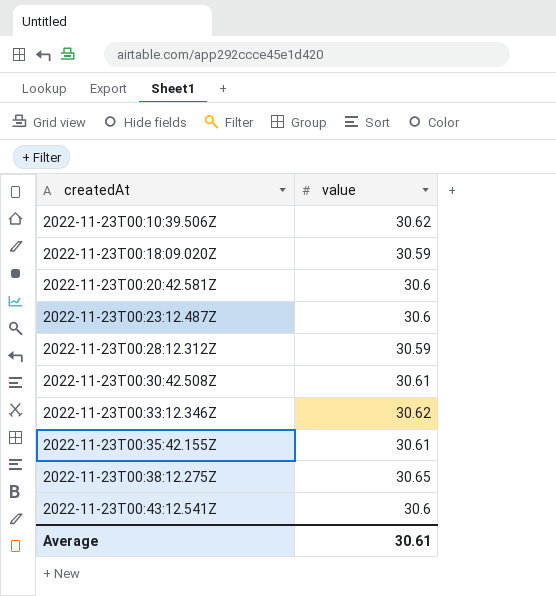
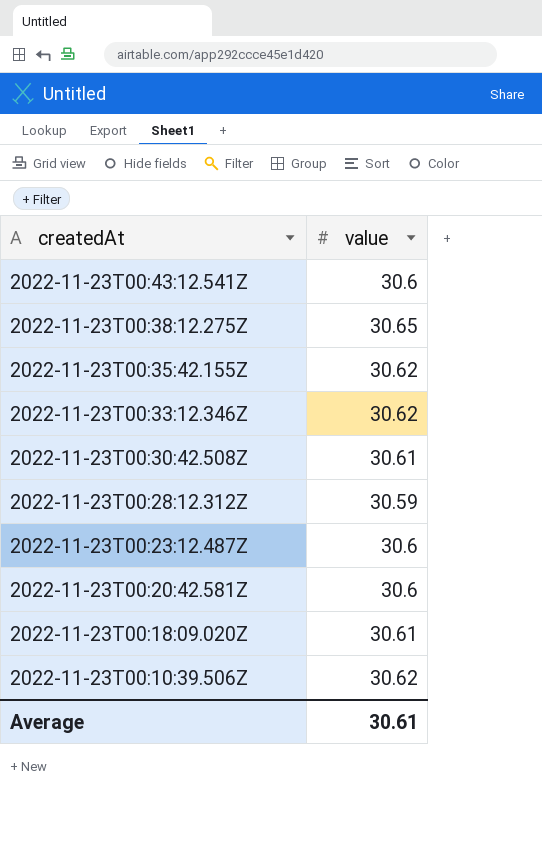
row order: createdAt ascending -> createdAt descending
2022-11-23T00:35:42.155Z | value: 30.61 -> 30.62
2022-11-23T00:18:09.020Z | value: 30.59 -> 30.61

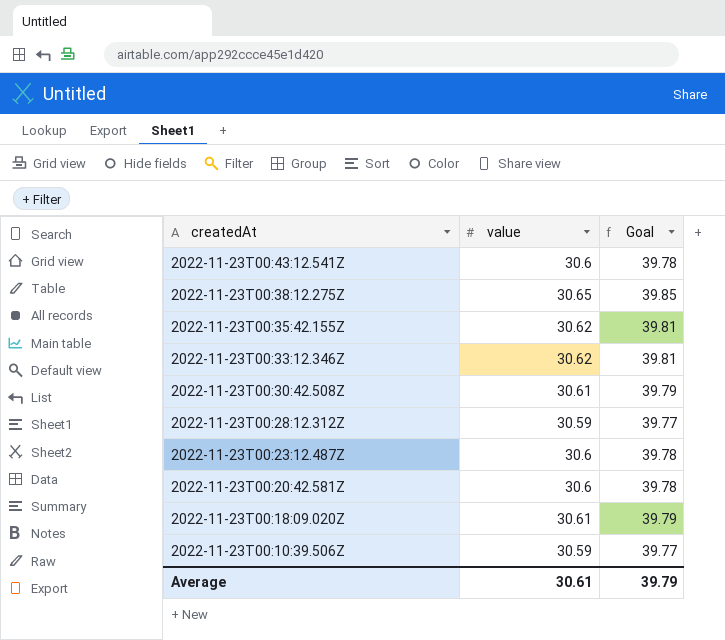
column Goal | formula: none -> [value] * 1.3
2022-11-23T00:10:39.506Z | value: 30.62 -> 30.59

